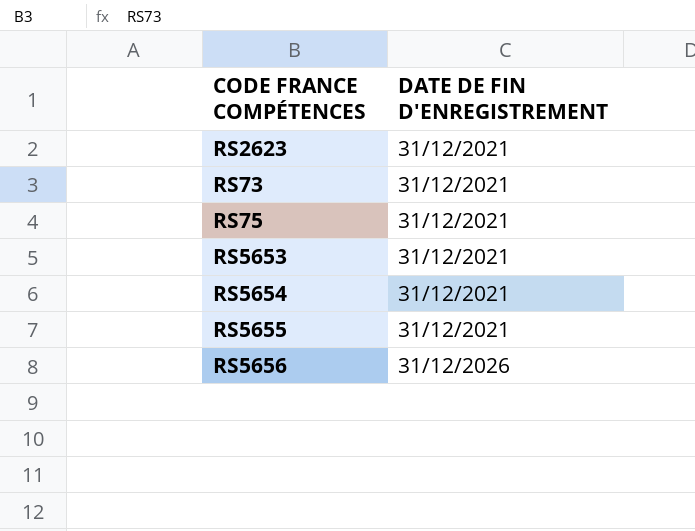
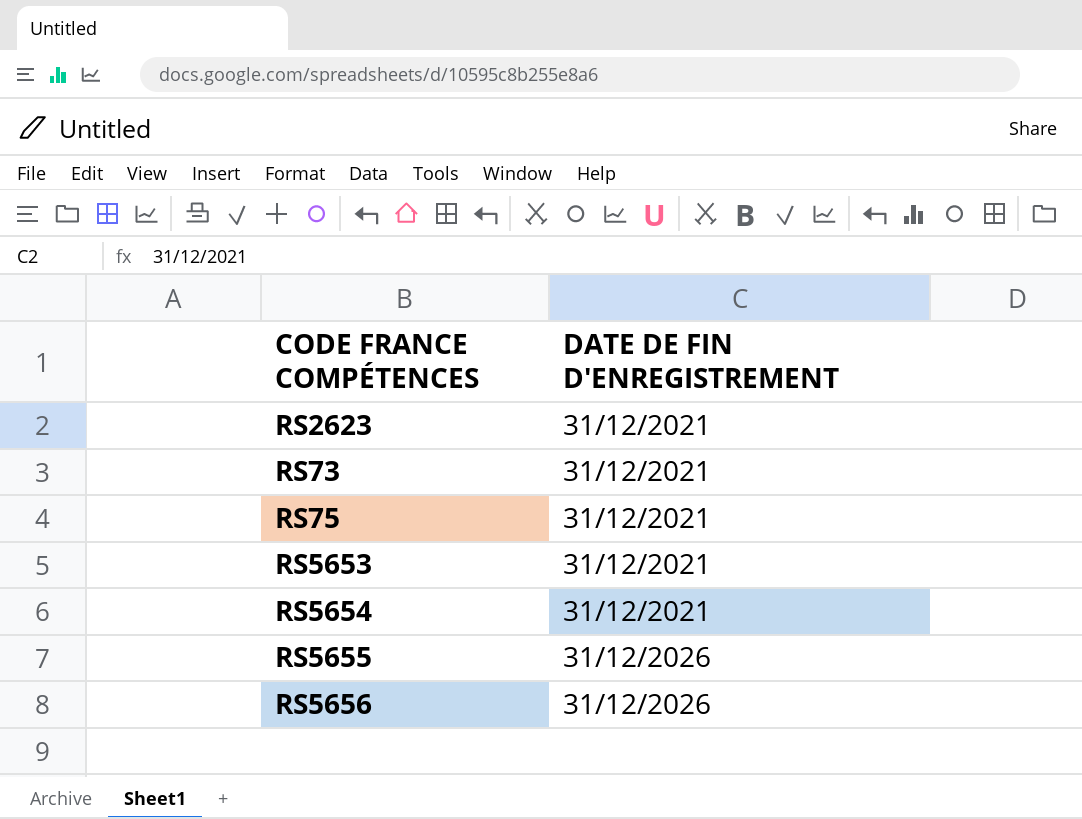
RS5655 | DATE DE FIN D'ENREGISTREMENT: 31/12/2021 -> 31/12/2026

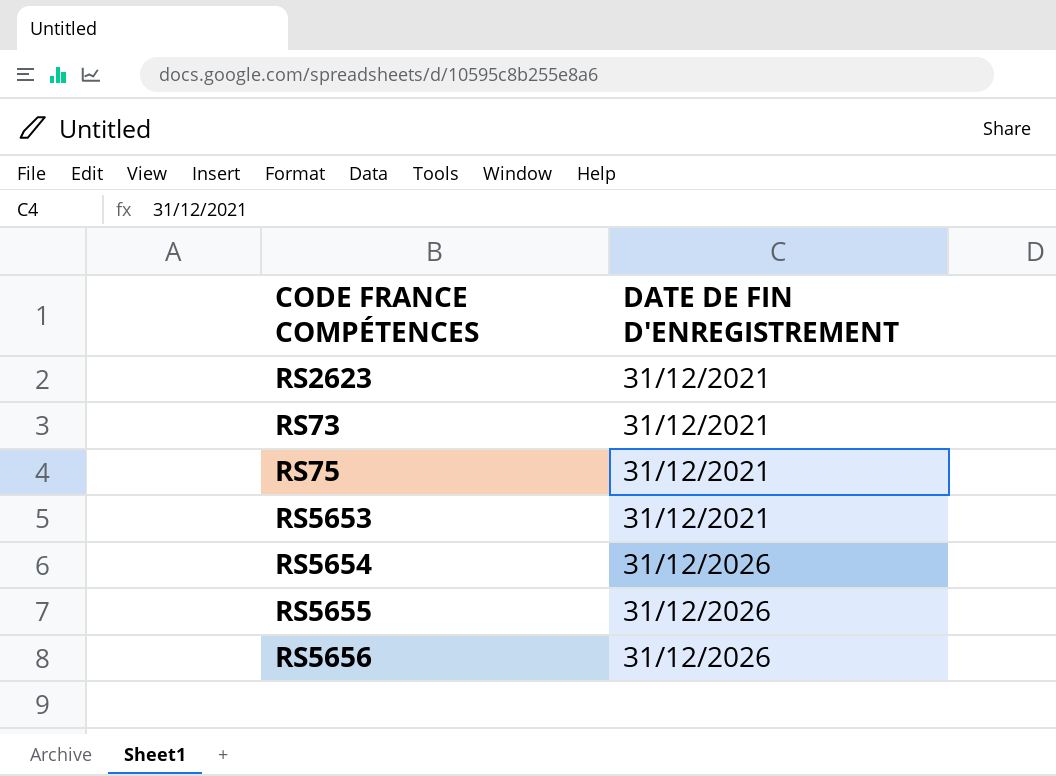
RS5654 | DATE DE FIN D'ENREGISTREMENT: 31/12/2021 -> 31/12/2026

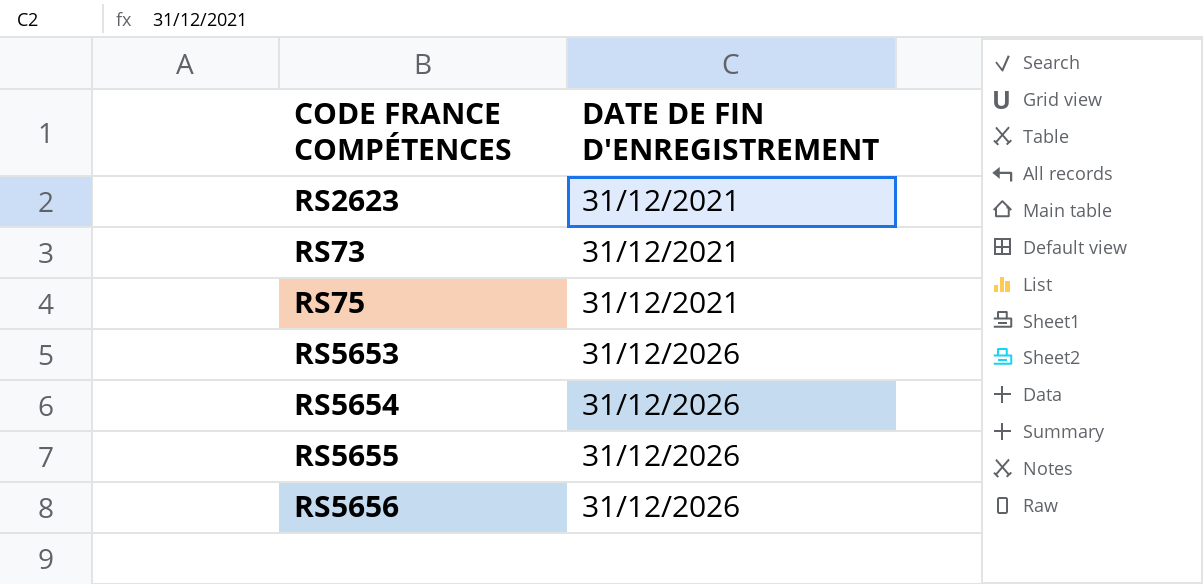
RS5653 | DATE DE FIN D'ENREGISTREMENT: 31/12/2021 -> 31/12/2026

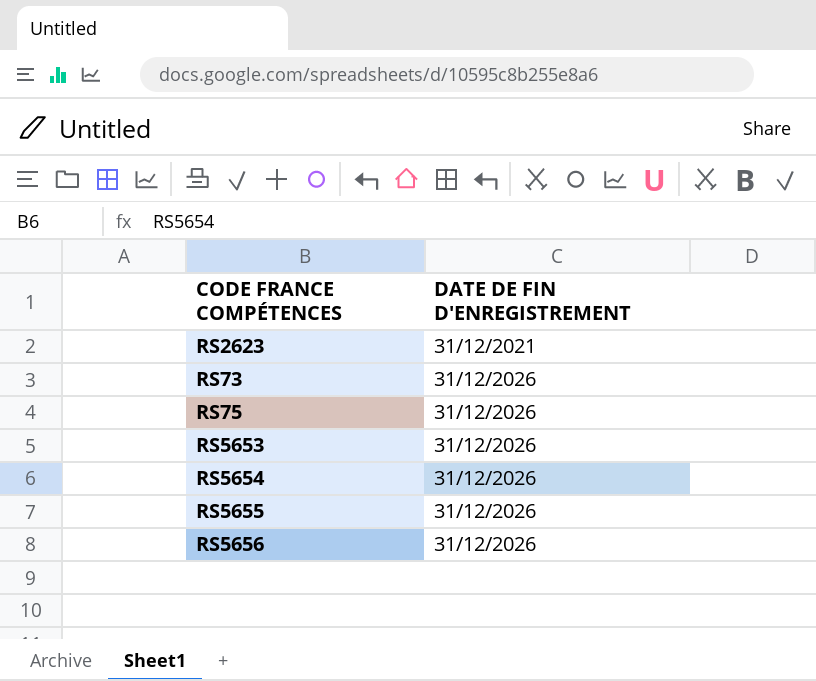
RS73 | DATE DE FIN D'ENREGISTREMENT: 31/12/2021 -> 31/12/2026
RS75 | DATE DE FIN D'ENREGISTREMENT: 31/12/2021 -> 31/12/2026

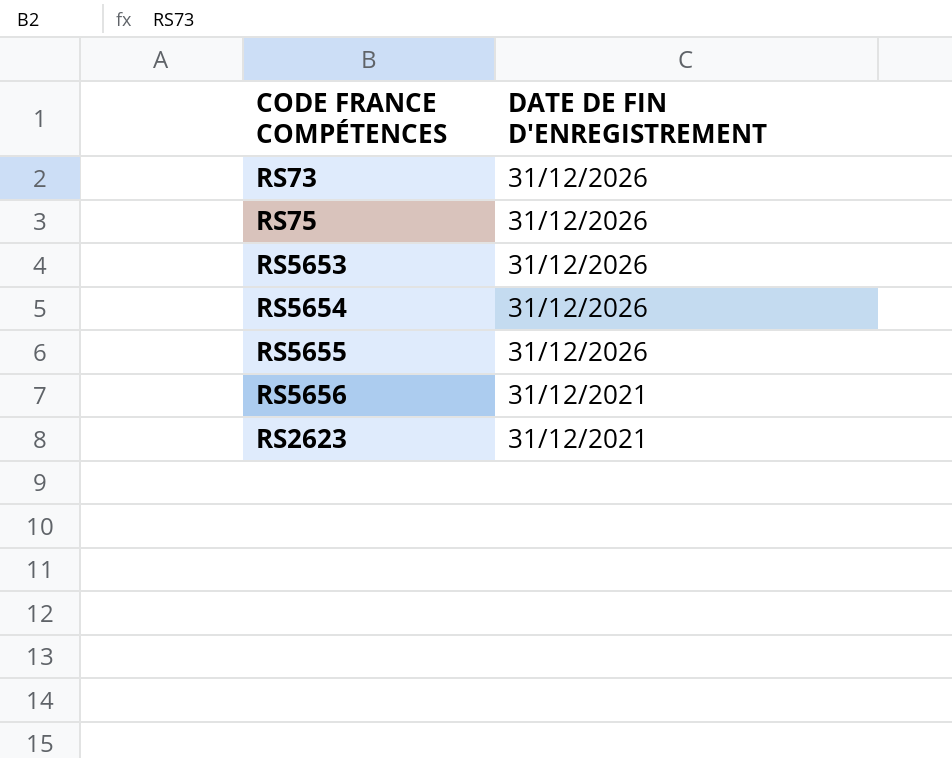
row order: DATE DE FIN D'ENREGISTREMENT ascending -> DATE DE FIN D'ENREGISTREMENT descending
RS5656 | DATE DE FIN D'ENREGISTREMENT: 31/12/2026 -> 31/12/2021

